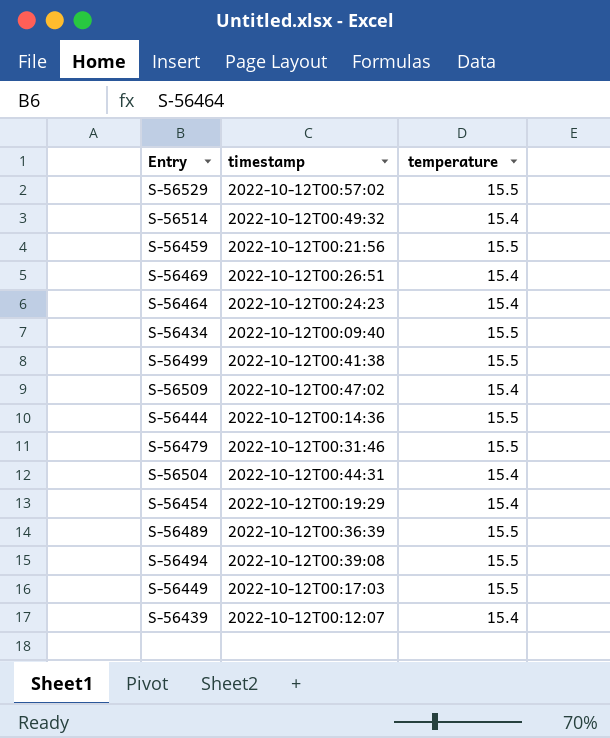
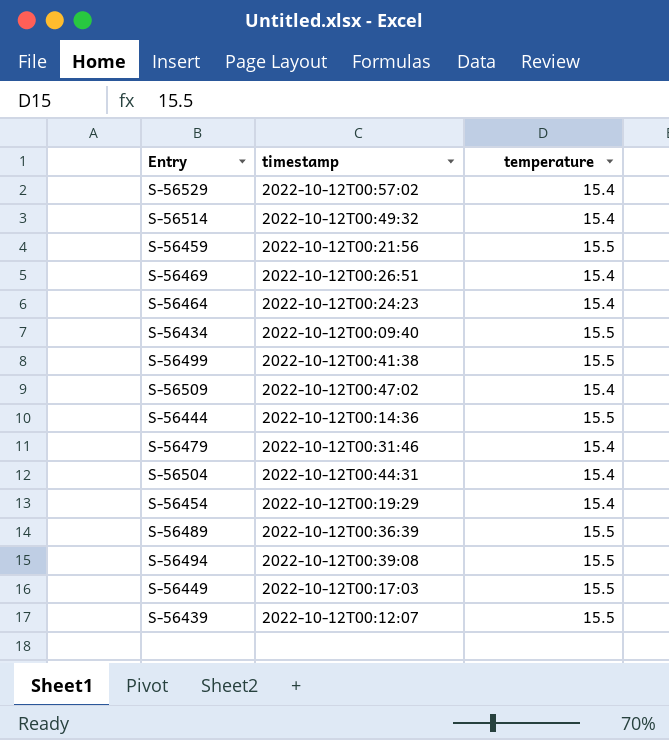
S-56529 | temperature: 15.5 -> 15.4
S-56479 | temperature: 15.5 -> 15.4
S-56439 | temperature: 15.4 -> 15.5

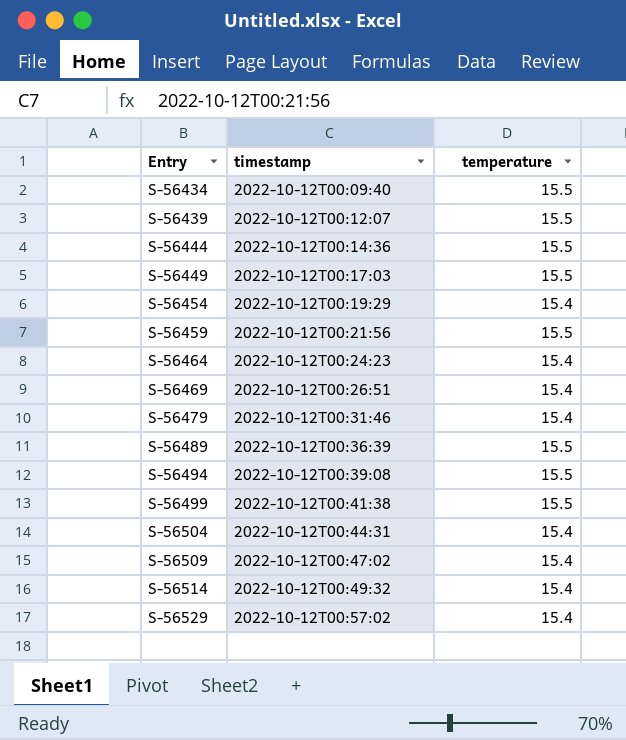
row order: none -> Entry ascending

